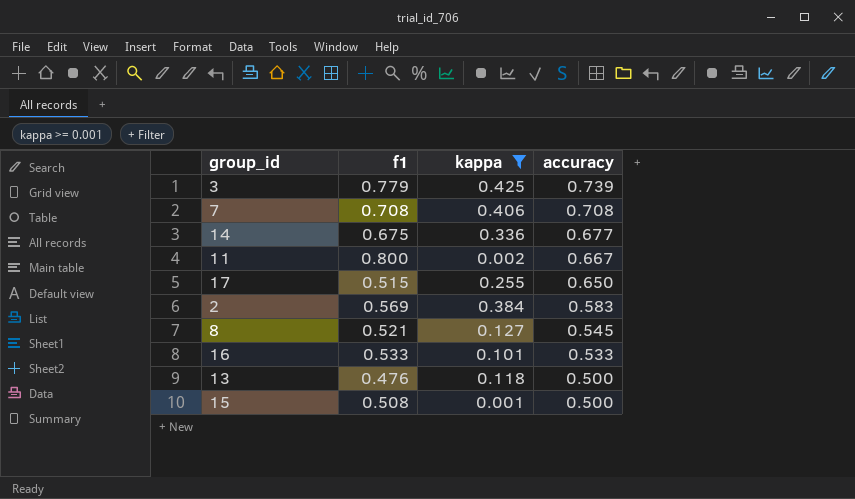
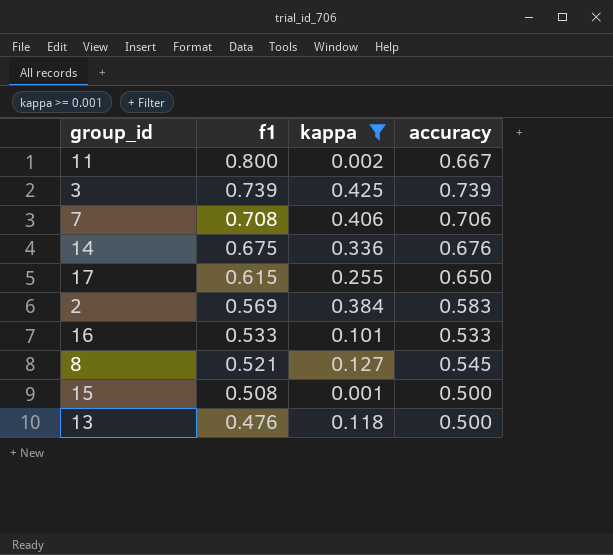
row order: accuracy descending -> f1 descending
3 | f1: 0.779 -> 0.739
7 | accuracy: 0.708 -> 0.706
14 | accuracy: 0.677 -> 0.676
17 | f1: 0.515 -> 0.615

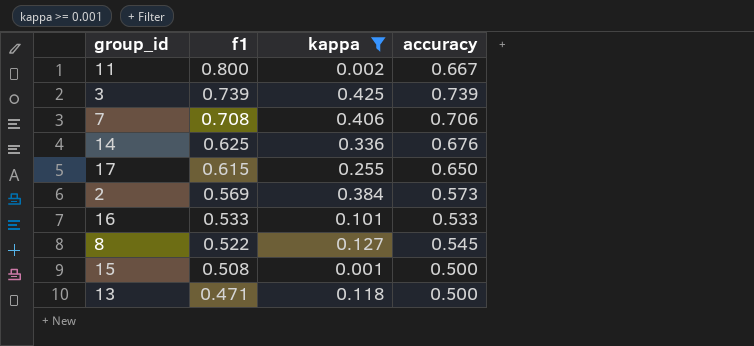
14 | f1: 0.675 -> 0.625
2 | accuracy: 0.583 -> 0.573
8 | f1: 0.521 -> 0.522
13 | f1: 0.476 -> 0.471

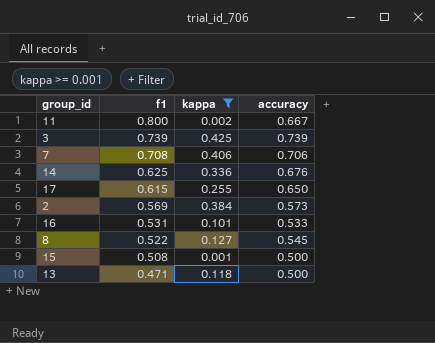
16 | f1: 0.533 -> 0.531

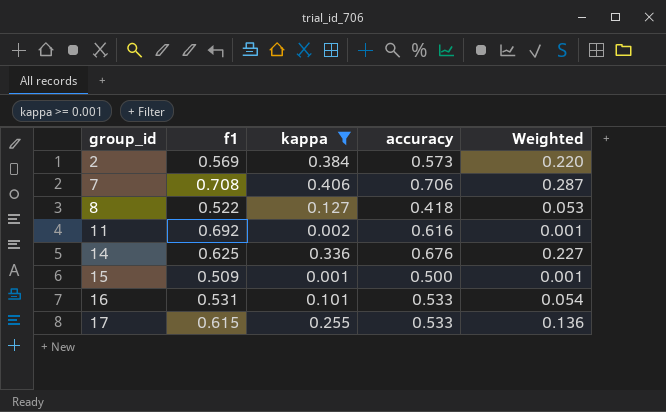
row order: f1 descending -> group_id ascending
column Weighted | formula: none -> [kappa] * [accuracy]
row 3: 0.739 | 0.425 | 0.739 -> none
row 13: 0.471 | 0.118 | 0.500 -> none
8 | accuracy: 0.545 -> 0.418
11 | f1: 0.800 -> 0.692
11 | accuracy: 0.667 -> 0.616
15 | f1: 0.508 -> 0.509
17 | accuracy: 0.650 -> 0.533

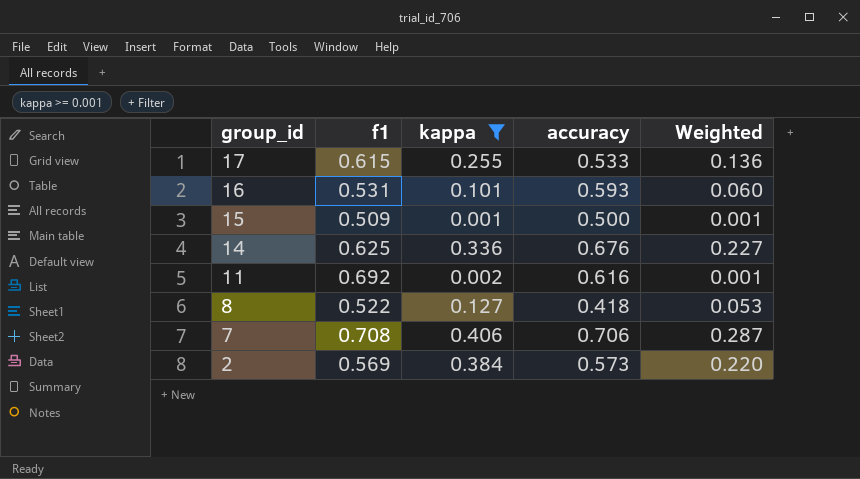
row order: group_id ascending -> group_id descending
16 | accuracy: 0.533 -> 0.593
16 | Weighted: 0.054 -> 0.060

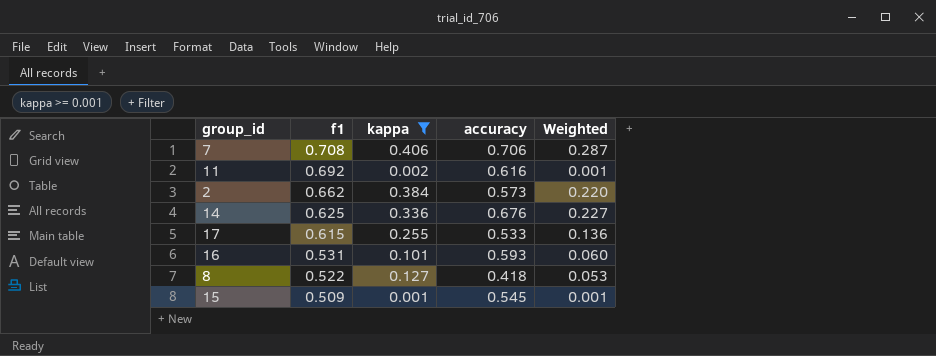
row order: group_id descending -> f1 descending
2 | f1: 0.569 -> 0.662
15 | accuracy: 0.500 -> 0.545

